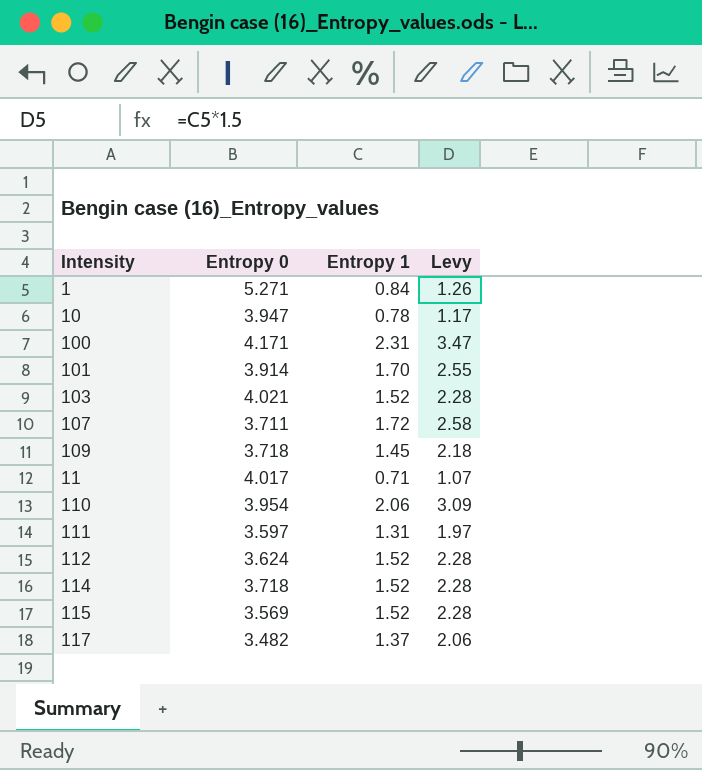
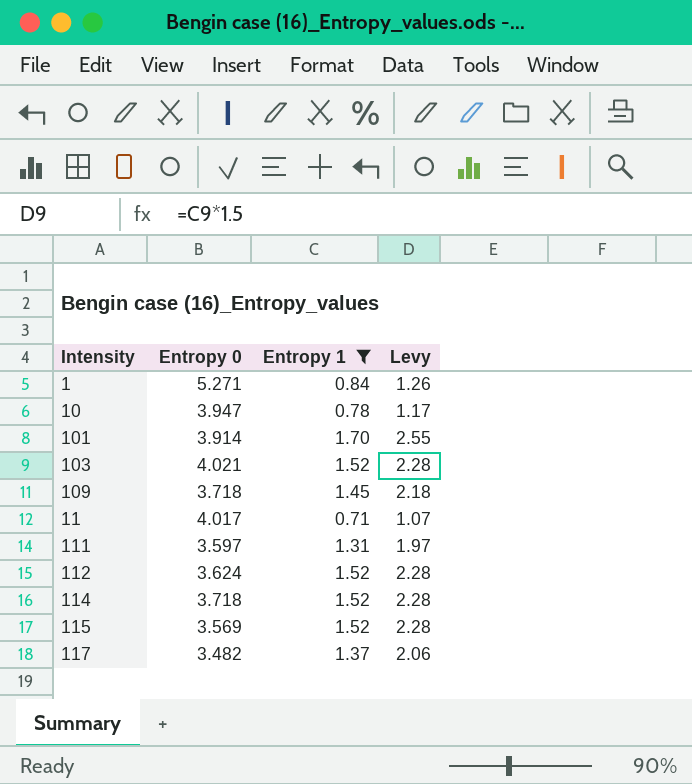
filter: none -> Entropy 1 <= 1.70

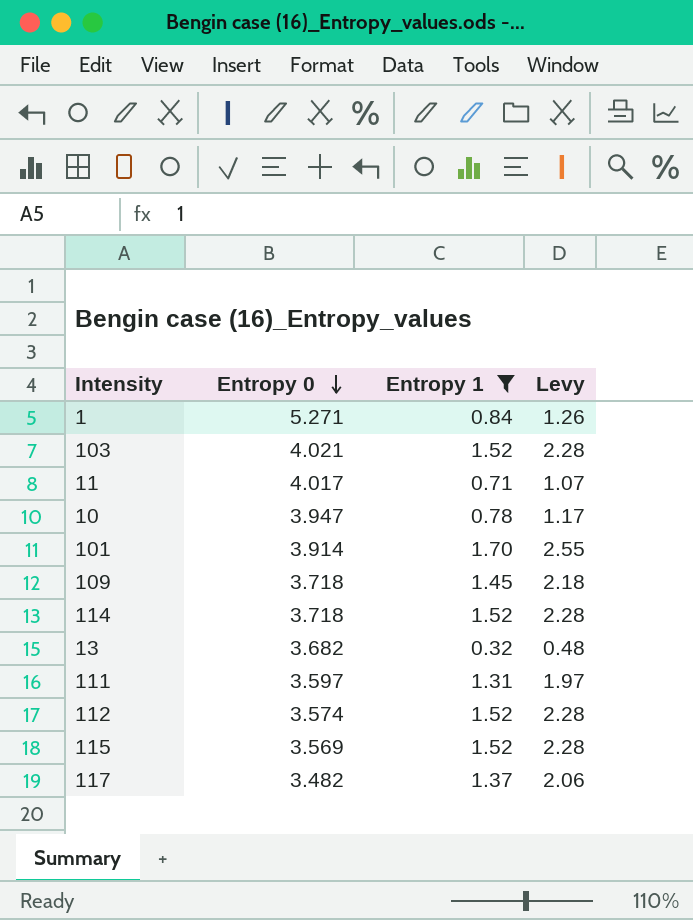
row order: none -> Entropy 0 descending
row 13: none -> 3.682 | 0.32 | 0.48
112 | Entropy 0: 3.624 -> 3.574

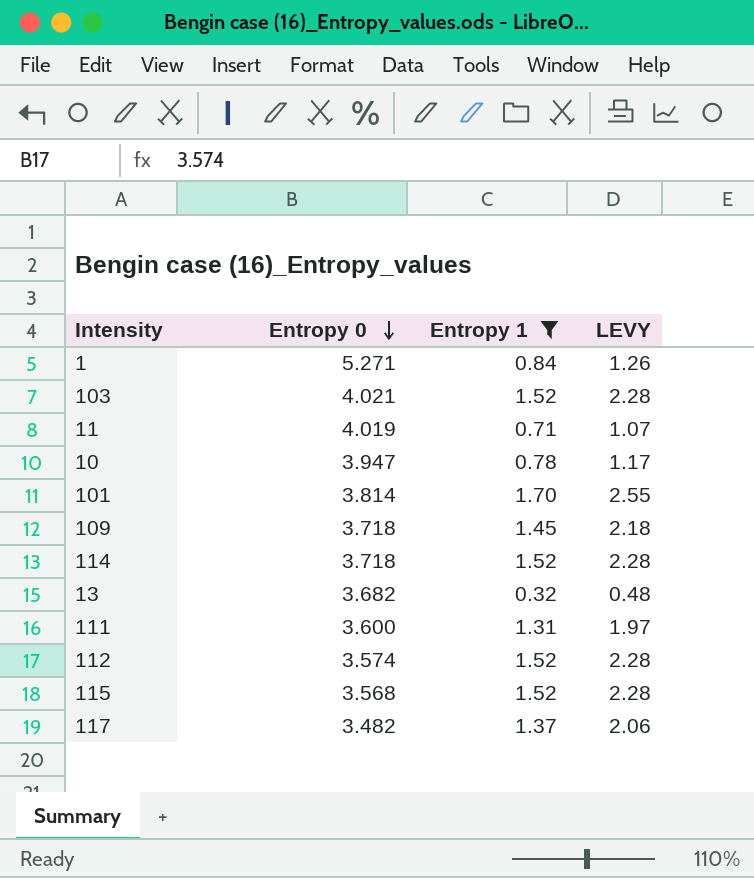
column name: Levy -> LEVY
11 | Entropy 0: 4.017 -> 4.019
101 | Entropy 0: 3.914 -> 3.814
111 | Entropy 0: 3.597 -> 3.600
115 | Entropy 0: 3.569 -> 3.568

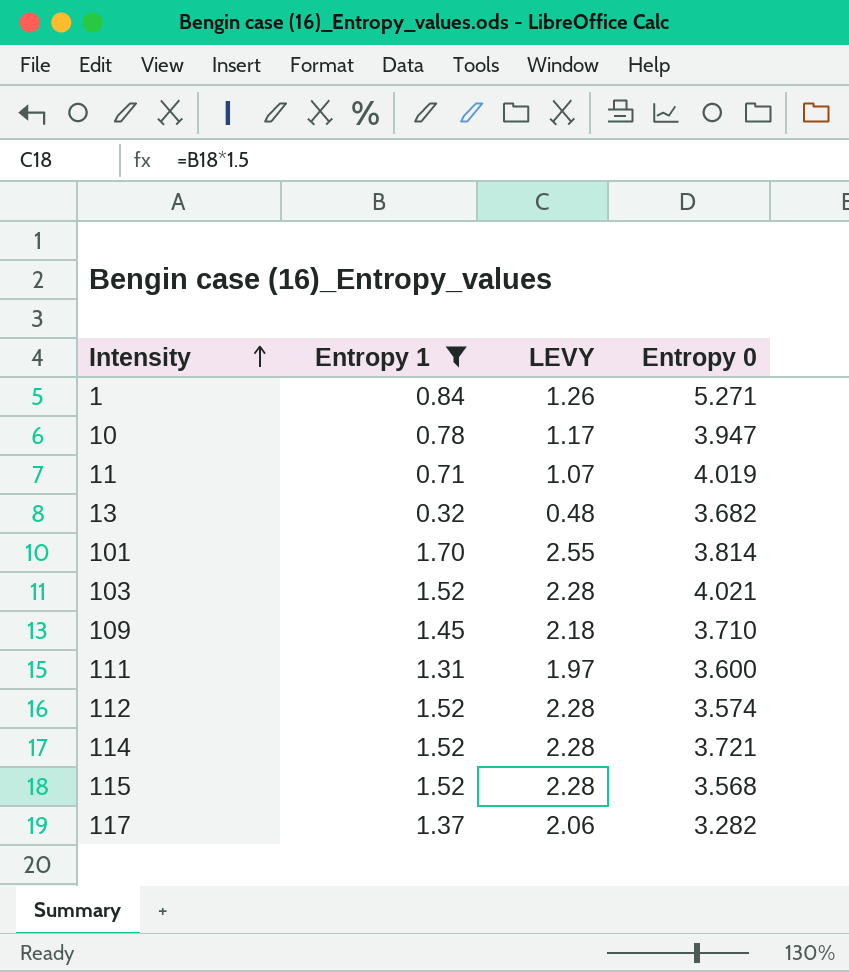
row order: Entropy 0 descending -> Intensity ascending
column Entropy 0 | position: 2 -> 4
109 | Entropy 0: 3.718 -> 3.710
114 | Entropy 0: 3.718 -> 3.721
117 | Entropy 0: 3.482 -> 3.282

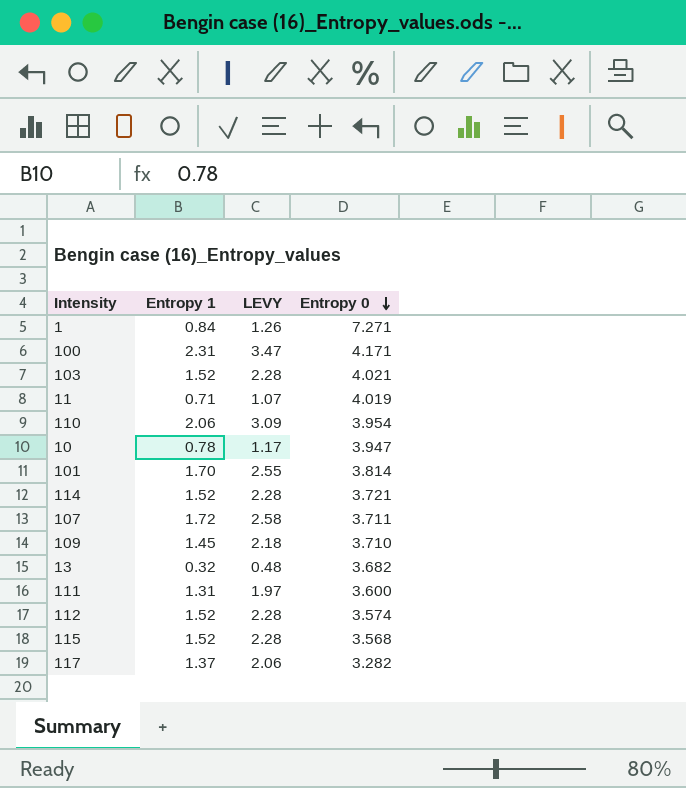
filter: Entropy 1 <= 1.70 -> none
row order: Intensity ascending -> Entropy 0 descending
1 | Entropy 0: 5.271 -> 7.271

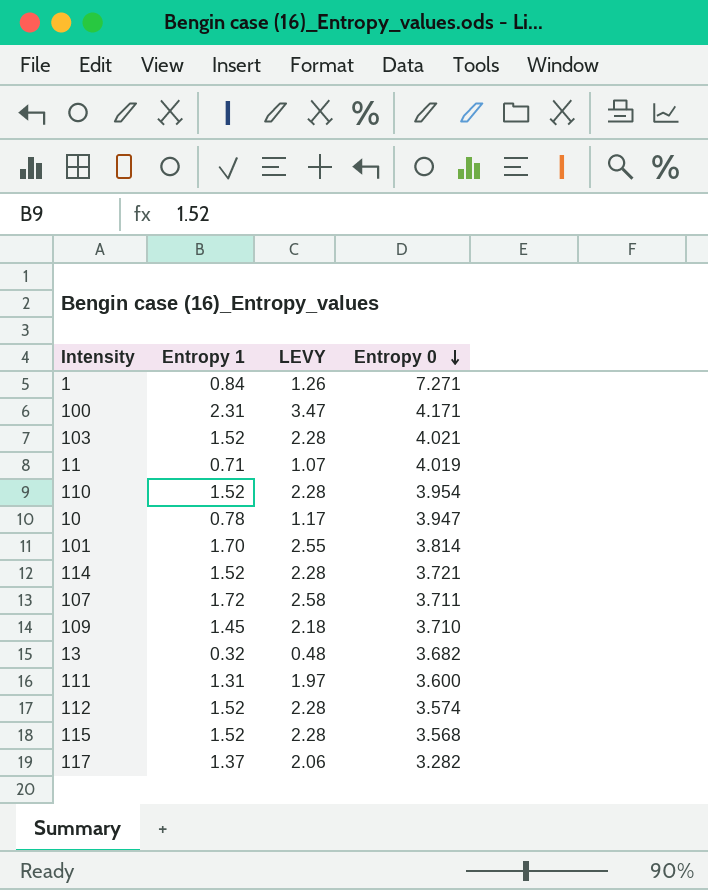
110 | Entropy 1: 2.06 -> 1.52
110 | LEVY: 3.09 -> 2.28

